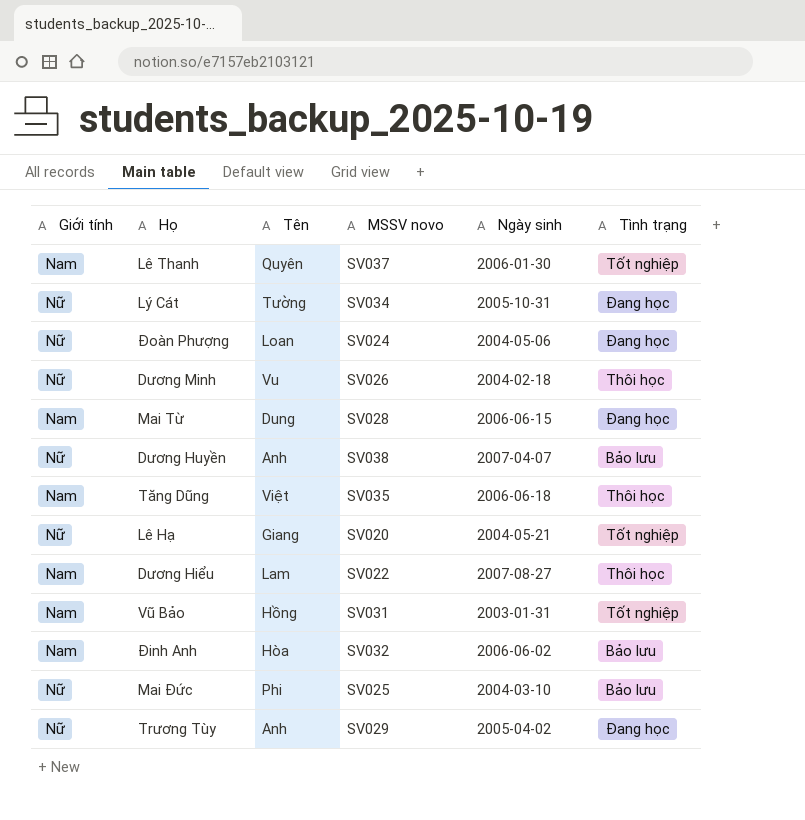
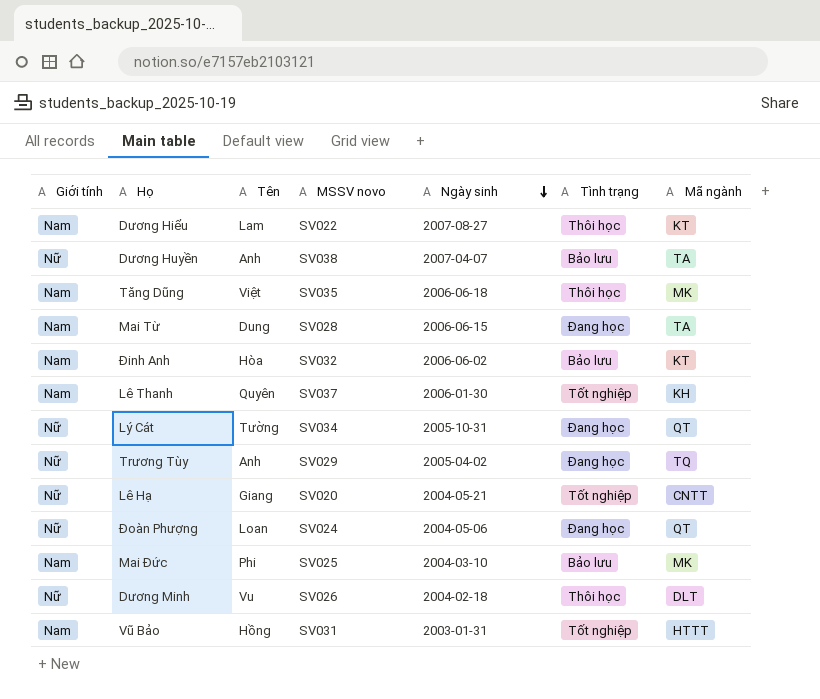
row order: none -> Ngày sinh descending
column Mã ngành | position: none -> 7
Mai Đức | Giới tính: Nữ -> Nam

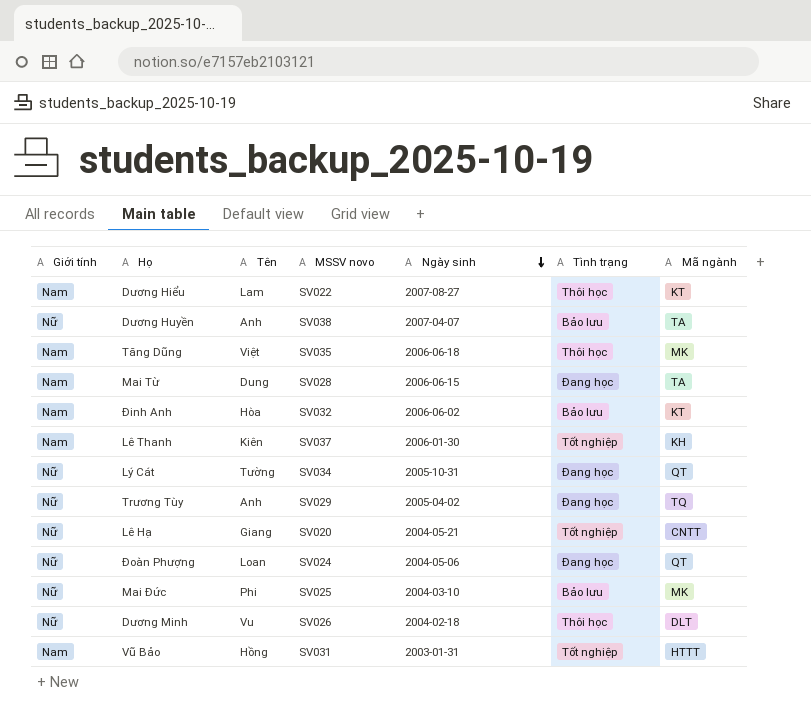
Lê Thanh | Tên: Quyên -> Kiên
Mai Đức | Giới tính: Nam -> Nữ

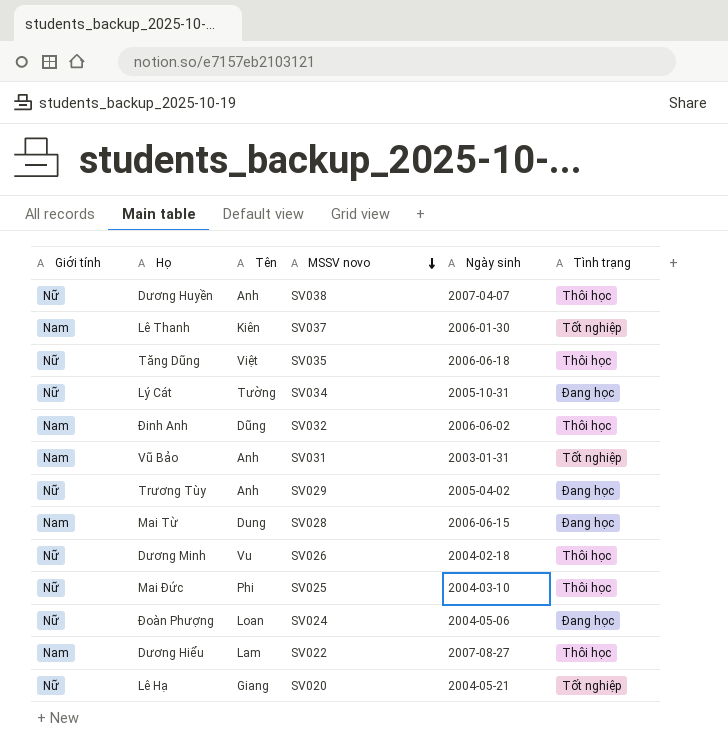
row order: Ngày sinh descending -> MSSV novo descending
column Mã ngành | position: 7 -> none
Dương Huyền | Tình trạng: Bảo lưu -> Thôi học
Tăng Dũng | Giới tính: Nam -> Nữ
Đinh Anh | Tên: Hòa -> Dũng
Đinh Anh | Tình trạng: Bảo lưu -> Thôi học
Vũ Bảo | Tên: Hồng -> Anh
Mai Đức | Tình trạng: Bảo lưu -> Thôi học

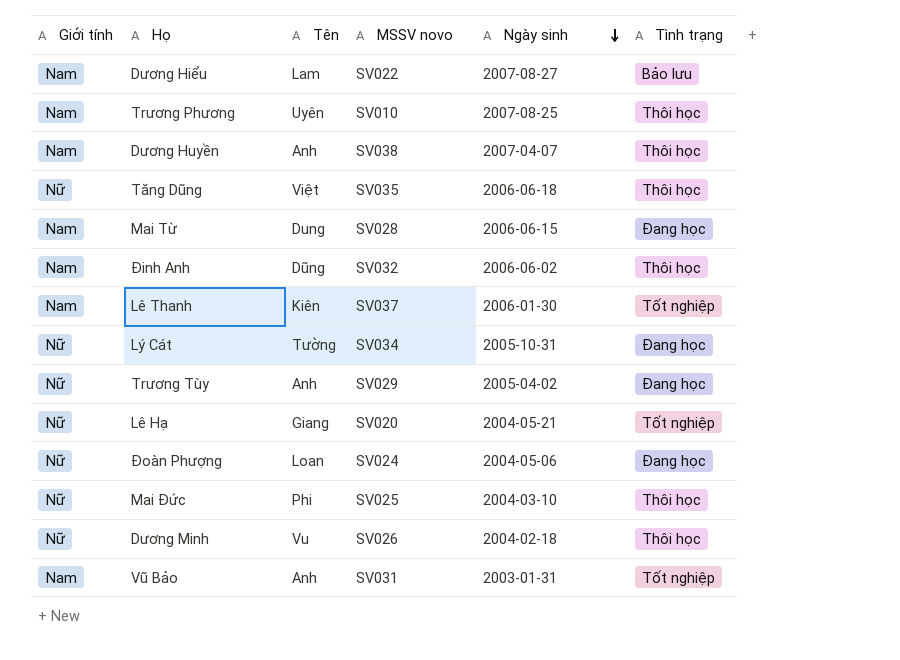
row order: MSSV novo descending -> Ngày sinh descending
Dương Hiểu | Tình trạng: Thôi học -> Bảo lưu
row Trương Phương: none -> Nam | Uyên | SV010 | 2007-08-25 | Thôi học
Dương Huyền | Giới tính: Nữ -> Nam

